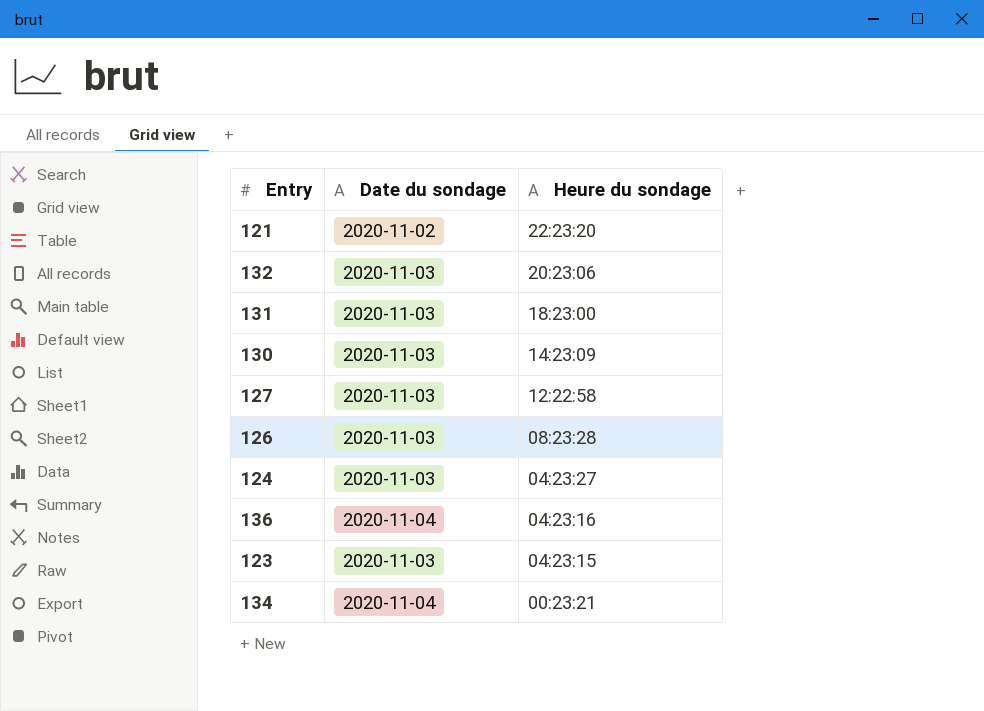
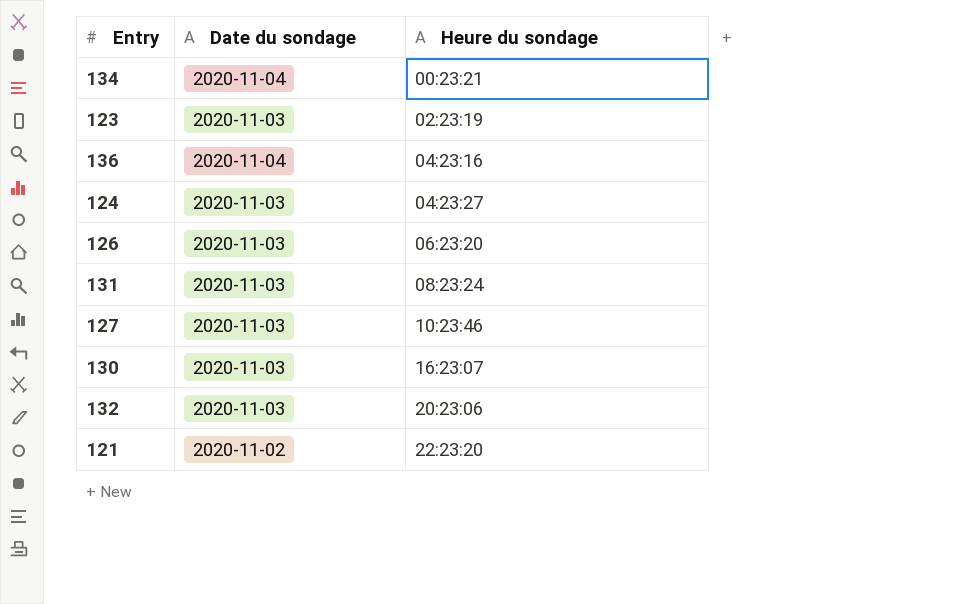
row order: Heure du sondage descending -> Heure du sondage ascending
123 | Heure du sondage: 04:23:15 -> 02:23:19
126 | Heure du sondage: 08:23:28 -> 06:23:20
131 | Heure du sondage: 18:23:00 -> 08:23:24
127 | Heure du sondage: 12:22:58 -> 10:23:46
130 | Heure du sondage: 14:23:09 -> 16:23:07

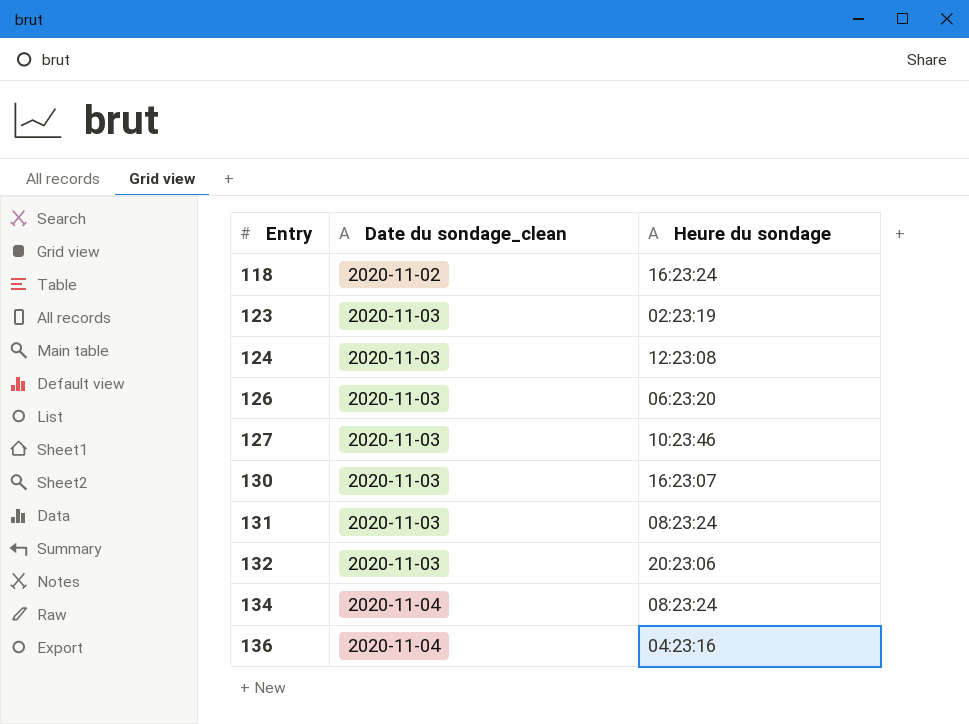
row order: Heure du sondage ascending -> Entry ascending
column name: Date du sondage -> Date du sondage_clean
row 121: 2020-11-02 | 22:23:20 -> none
row 118: none -> 2020-11-02 | 16:23:24
124 | Heure du sondage: 04:23:27 -> 12:23:08
134 | Heure du sondage: 00:23:21 -> 08:23:24

